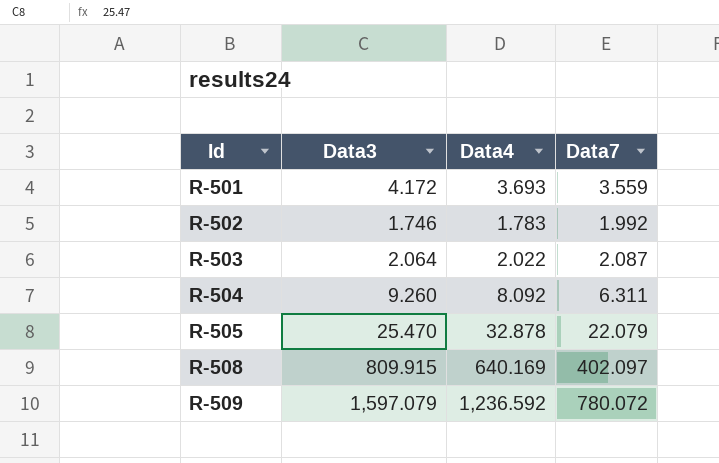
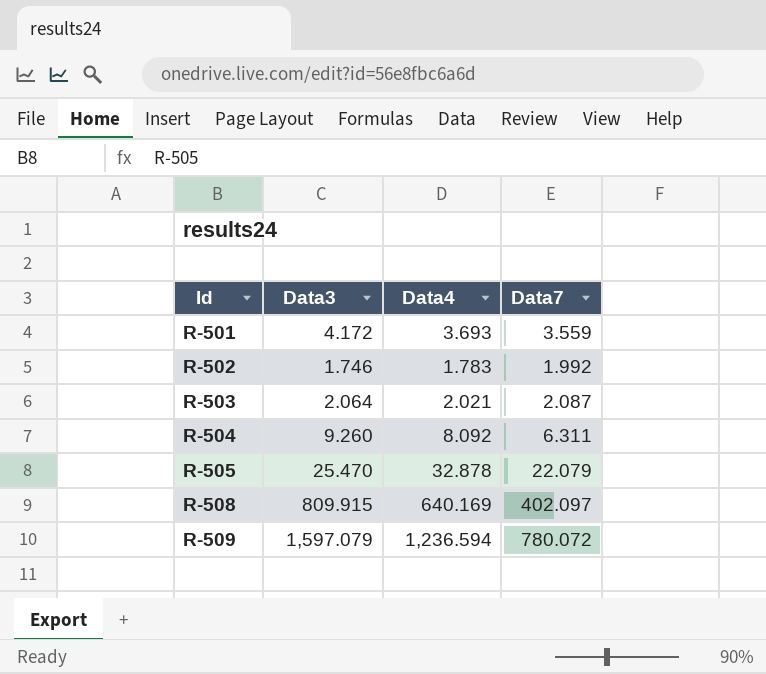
R-503 | Data4: 2.022 -> 2.021
R-509 | Data4: 1,236.592 -> 1,236.594

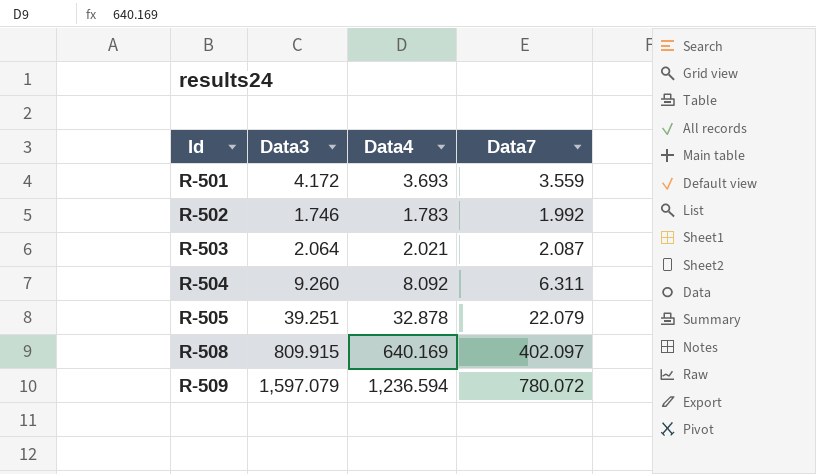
R-505 | Data3: 25.470 -> 39.251

